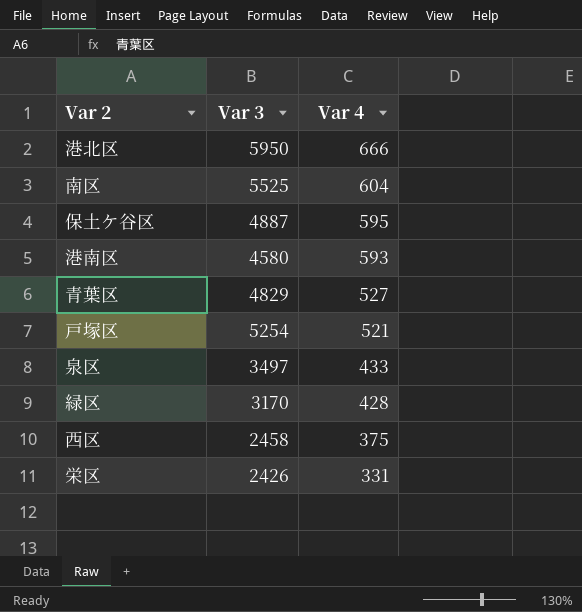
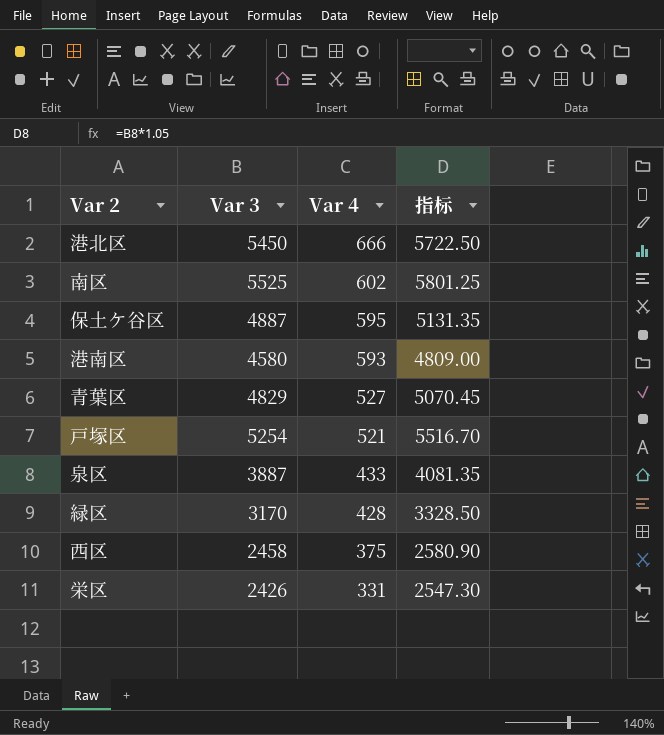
column 指标 | formula: none -> [Var 3] * 1.05
港北区 | Var 3: 5950 -> 5450
南区 | Var 4: 604 -> 602
泉区 | Var 3: 3497 -> 3887

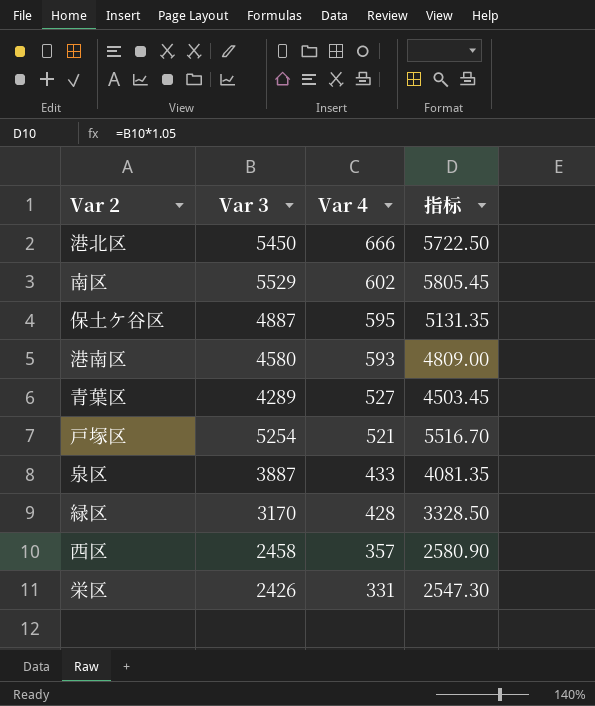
南区 | Var 3: 5525 -> 5529
南区 | 指标: 5801.25 -> 5805.45
青葉区 | Var 3: 4829 -> 4289
青葉区 | 指标: 5070.45 -> 4503.45
西区 | Var 4: 375 -> 357

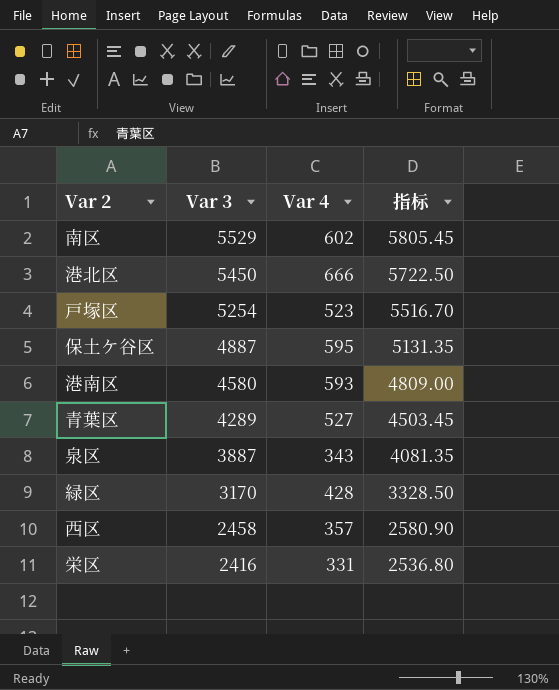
row order: Var 4 descending -> Var 3 descending
戸塚区 | Var 4: 521 -> 523
泉区 | Var 4: 433 -> 343
栄区 | Var 3: 2426 -> 2416
栄区 | 指标: 2547.30 -> 2536.80

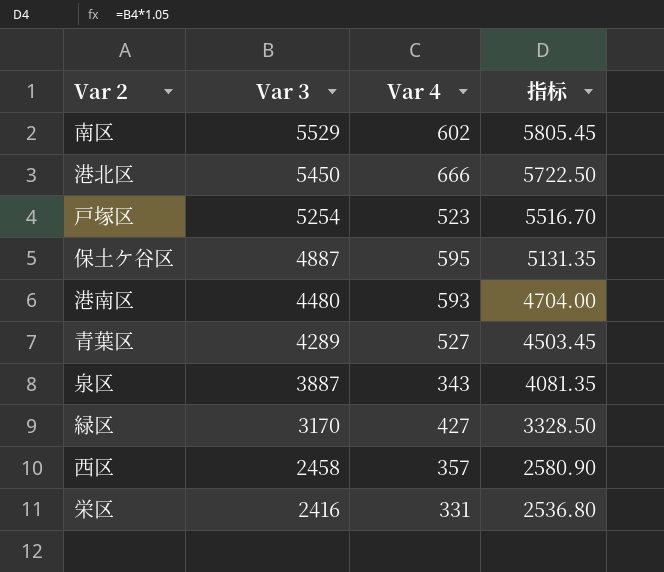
港南区 | Var 3: 4580 -> 4480
港南区 | 指标: 4809.00 -> 4704.00
緑区 | Var 4: 428 -> 427

